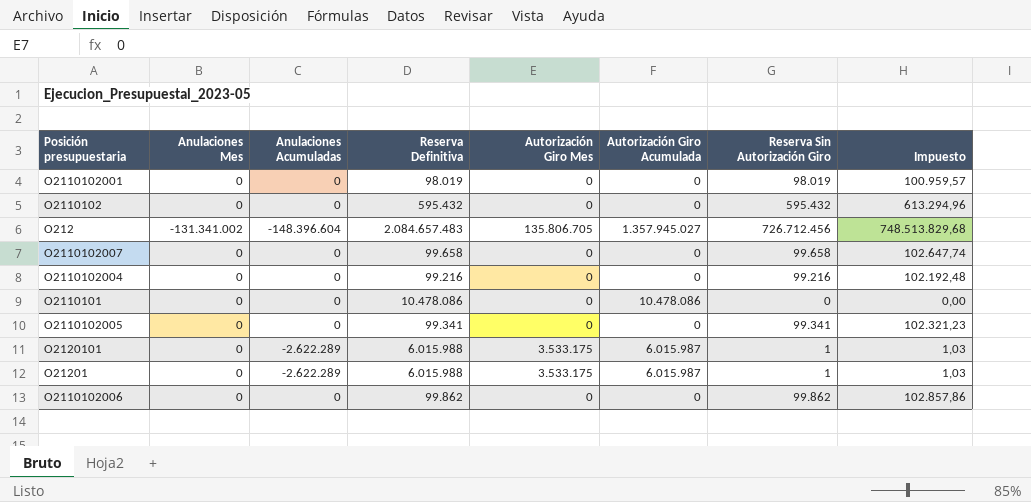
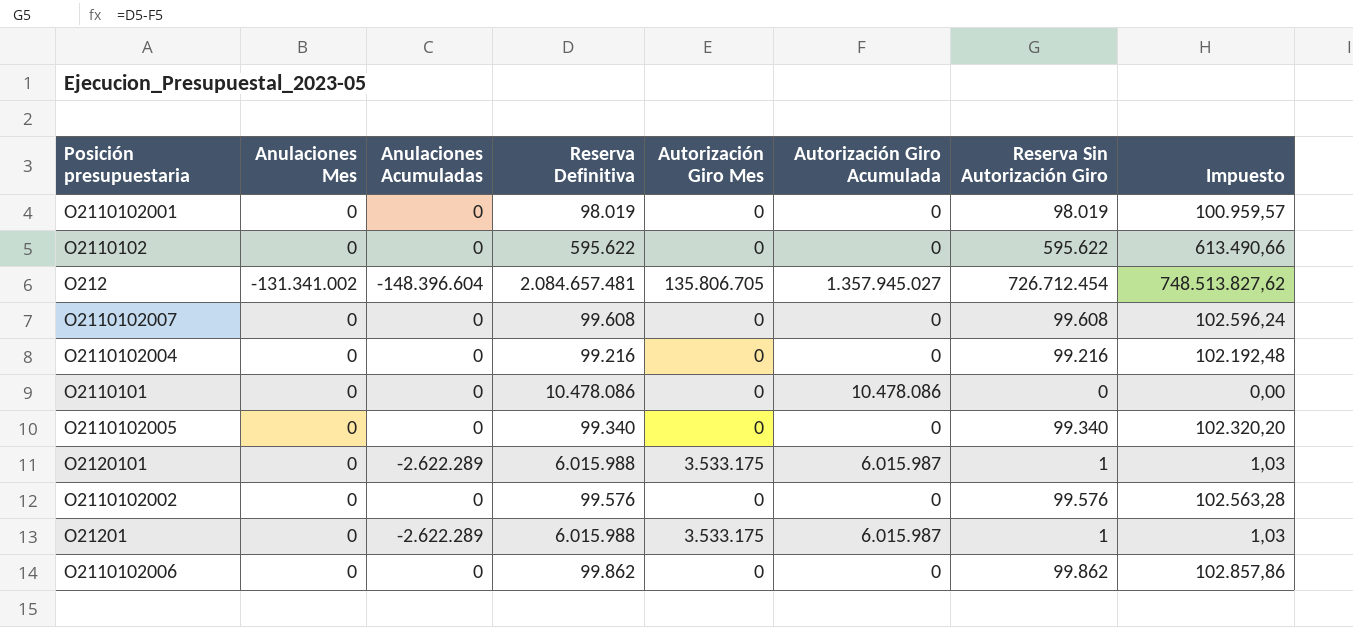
O2110102 | Reserva Definitiva: 595.432 -> 595.622
O2110102 | Reserva Sin Autorización Giro: 595.432 -> 595.622
O2110102 | Impuesto: 613.294,96 -> 613.490,66
O212 | Reserva Definitiva: 2.084.657.483 -> 2.084.657.481
O212 | Reserva Sin Autorización Giro: 726.712.456 -> 726.712.454
O212 | Impuesto: 748.513.829,68 -> 748.513.827,62
O2110102007 | Reserva Definitiva: 99.658 -> 99.608
O2110102007 | Reserva Sin Autorización Giro: 99.658 -> 99.608
O2110102007 | Impuesto: 102.647,74 -> 102.596,24
O2110102005 | Reserva Definitiva: 99.341 -> 99.340
O2110102005 | Reserva Sin Autorización Giro: 99.341 -> 99.340
O2110102005 | Impuesto: 102.321,23 -> 102.320,20
row O2110102002: none -> 0 | 0 | 99.576 | 0 | 0 | 99.576 | 102.563,28

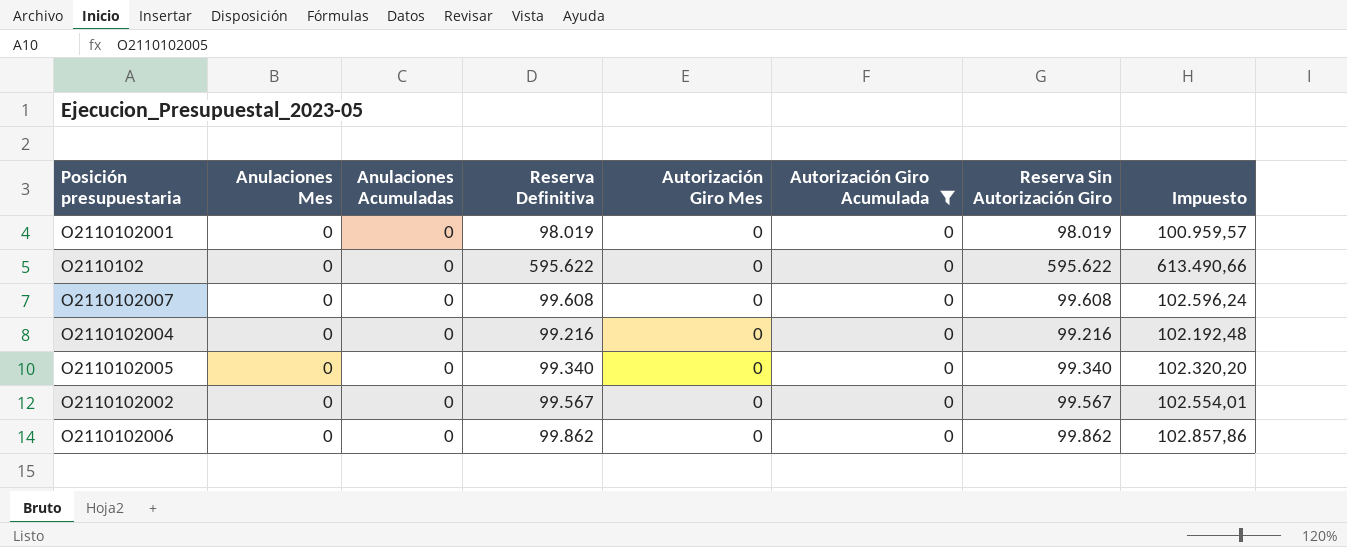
filter: none -> Autorización Giro Acumulada = 0
O2110102002 | Reserva Definitiva: 99.576 -> 99.567
O2110102002 | Reserva Sin Autorización Giro: 99.576 -> 99.567
O2110102002 | Impuesto: 102.563,28 -> 102.554,01

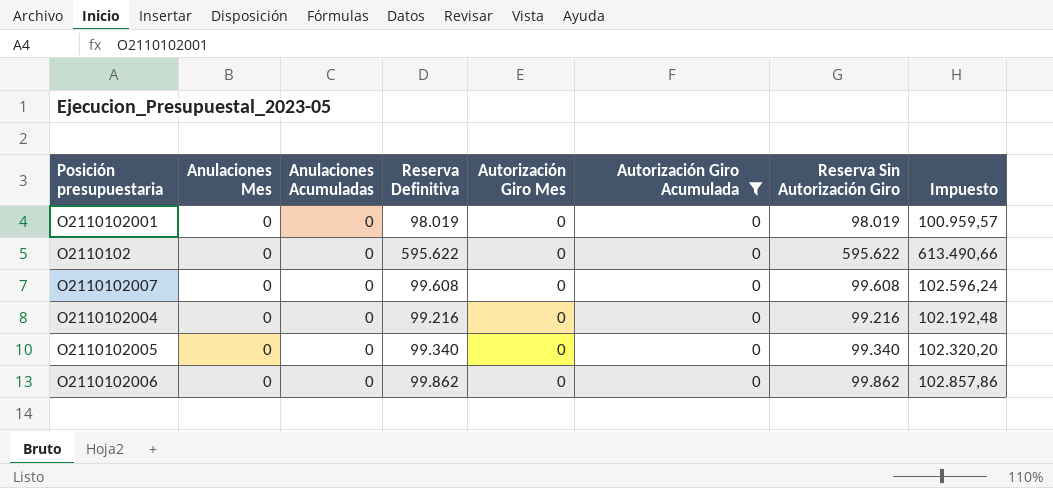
row O2110102002: 0 | 0 | 99.567 | 0 | 0 | 99.567 | 102.554,01 -> none

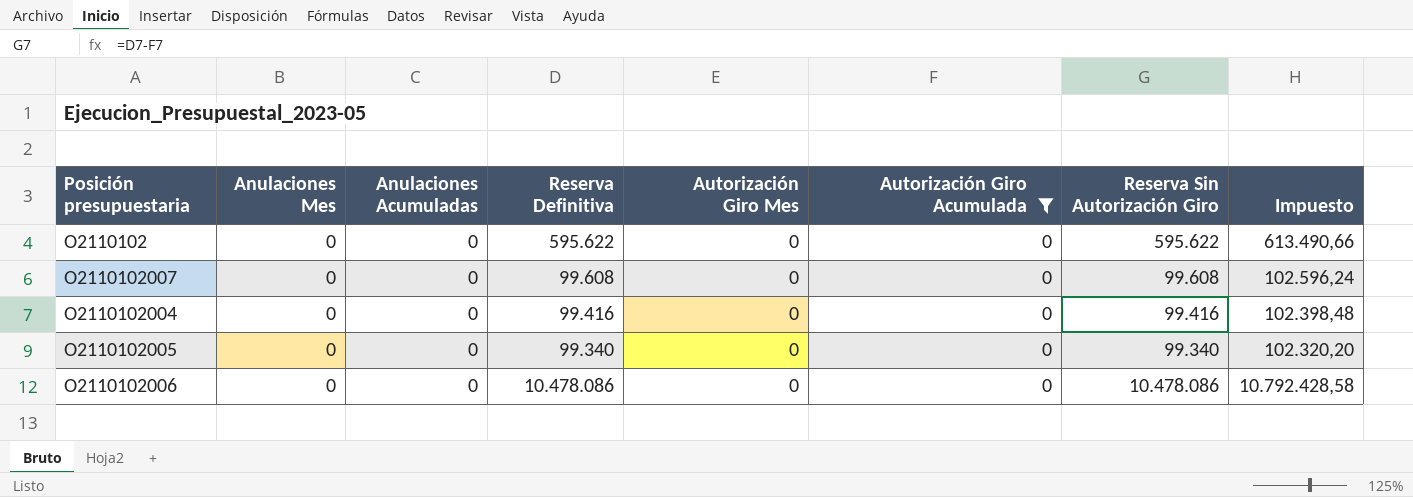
row O2110102001: 0 | 0 | 98.019 | 0 | 0 | 98.019 | 100.959,57 -> none
O2110102004 | Reserva Definitiva: 99.216 -> 99.416
O2110102004 | Reserva Sin Autorización Giro: 99.216 -> 99.416
O2110102004 | Impuesto: 102.192,48 -> 102.398,48
O2110102006 | Reserva Definitiva: 99.862 -> 10.478.086
O2110102006 | Reserva Sin Autorización Giro: 99.862 -> 10.478.086
O2110102006 | Impuesto: 102.857,86 -> 10.792.428,58

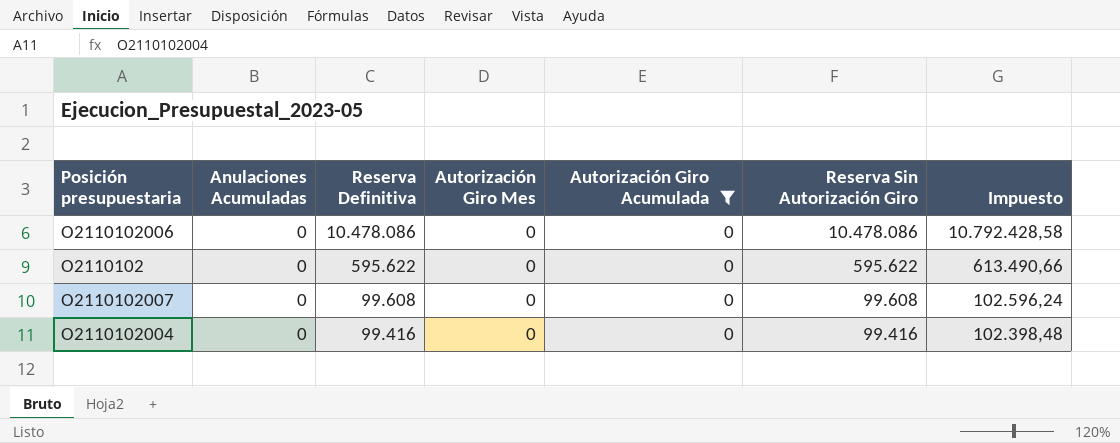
row order: none -> Reserva Definitiva descending
column Anulaciones Mes | position: 2 -> none
row O2110102005: 0 | 0 | 99.340 | 0 | 0 | 99.340 | 102.320,20 -> none

